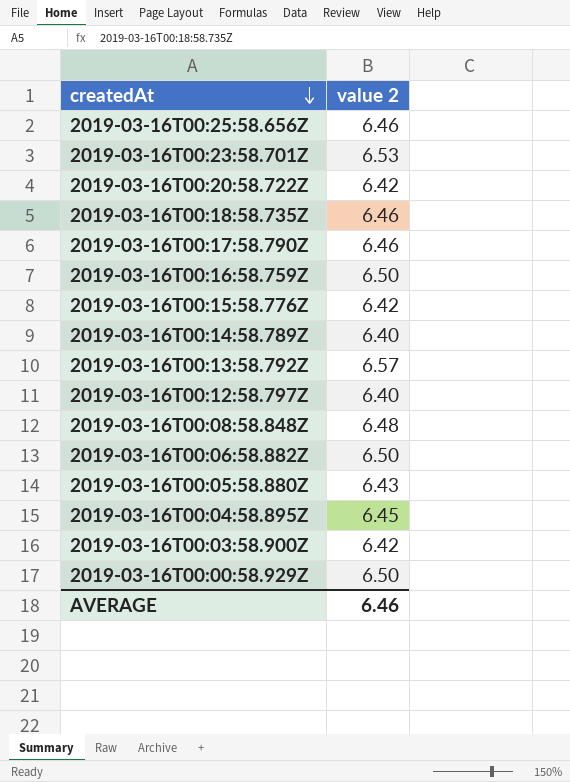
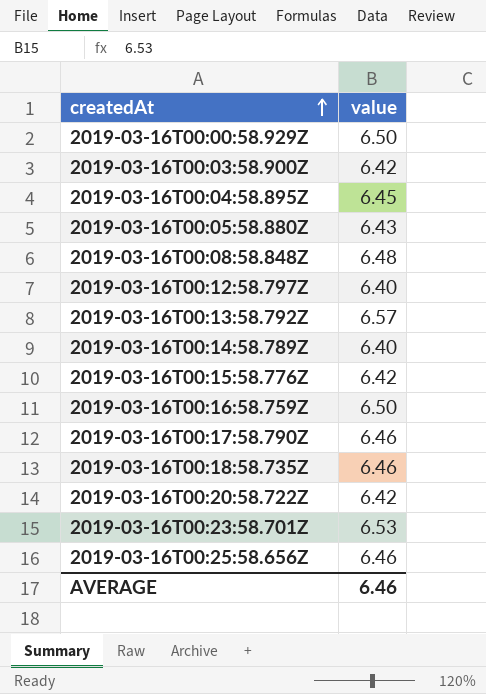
row order: createdAt descending -> createdAt ascending
column name: value 2 -> value
row 2019-03-16T00:06:58.882Z: 6.50 -> none

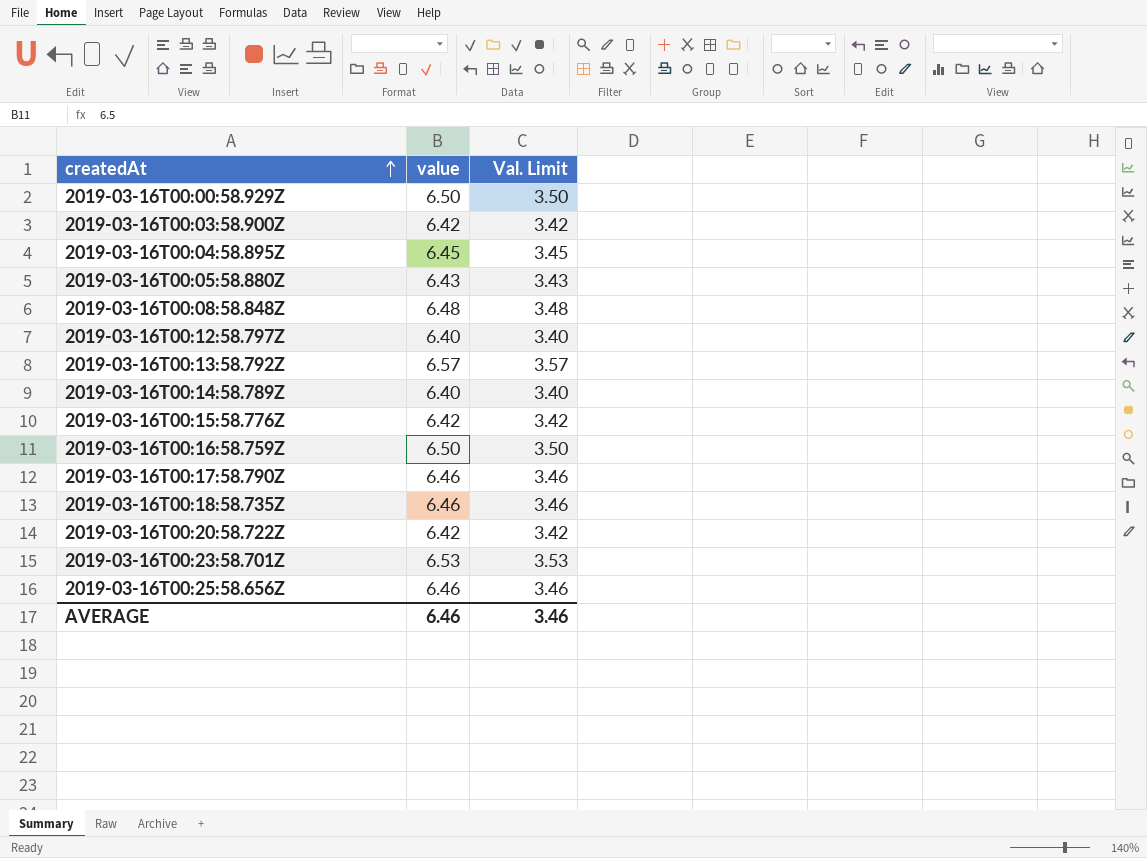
column Val. Limit | formula: none -> [value] - 3

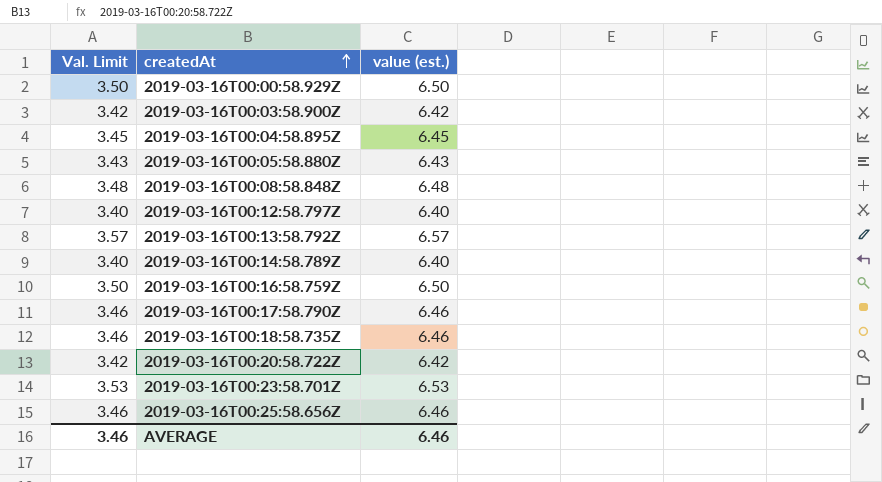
column Val. Limit | position: 3 -> 1
column name: value -> value (est.)
row 2019-03-16T00:15:58.776Z: 6.42 | 3.42 -> none

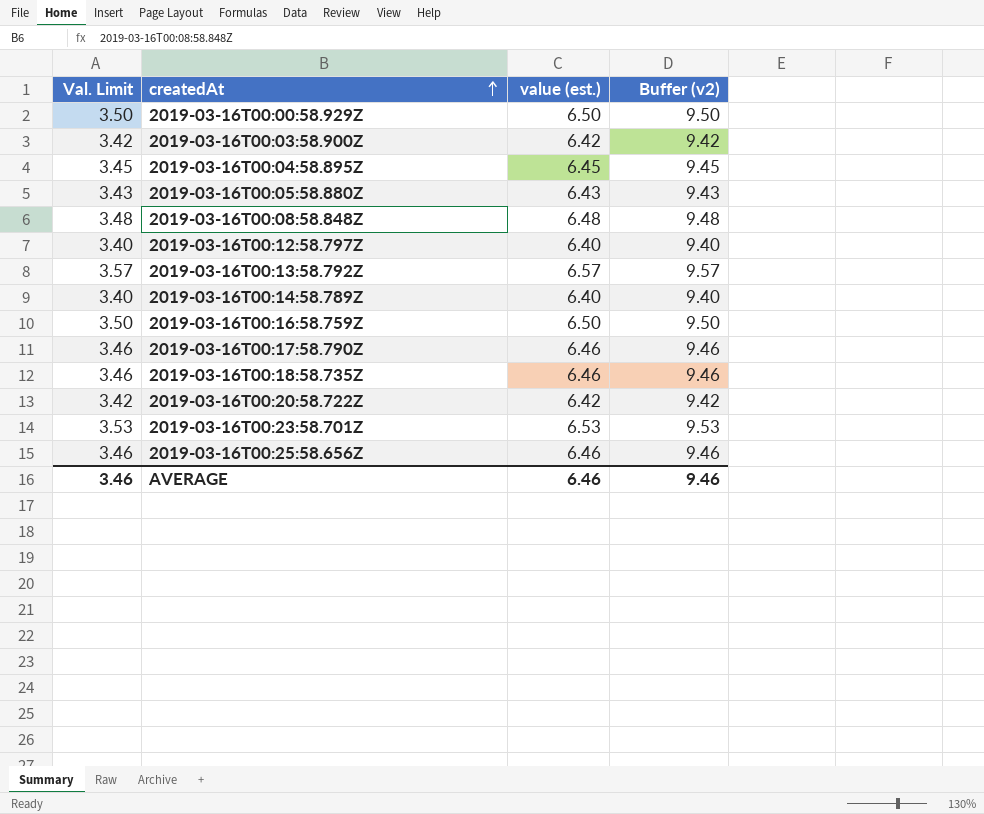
column Buffer (v2) | formula: none -> [value (est.)] + 3

